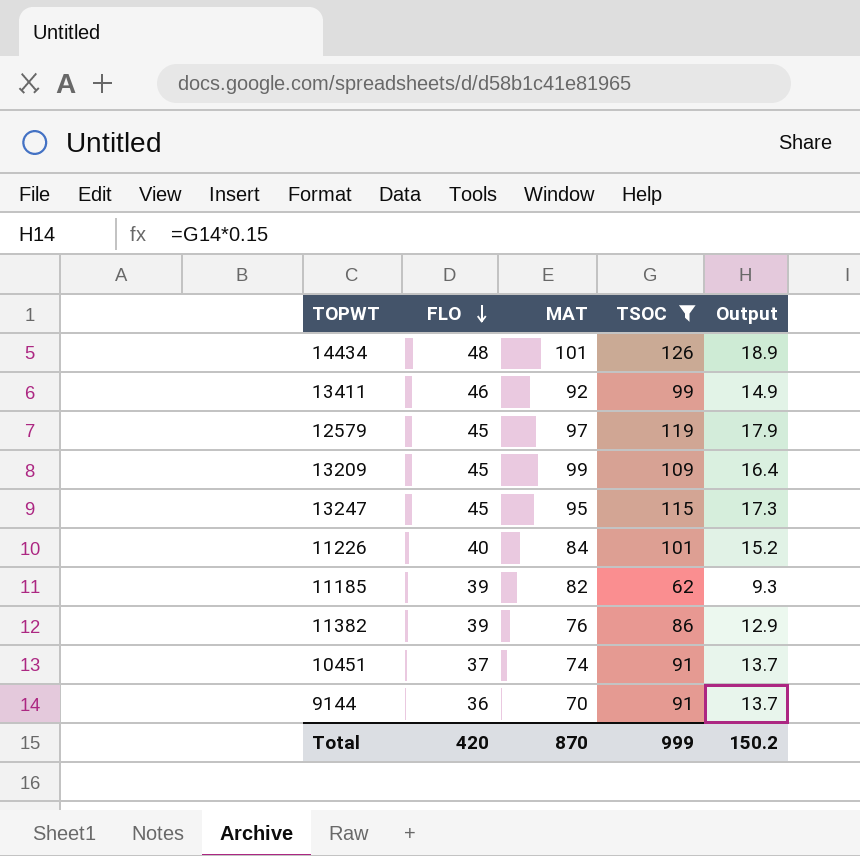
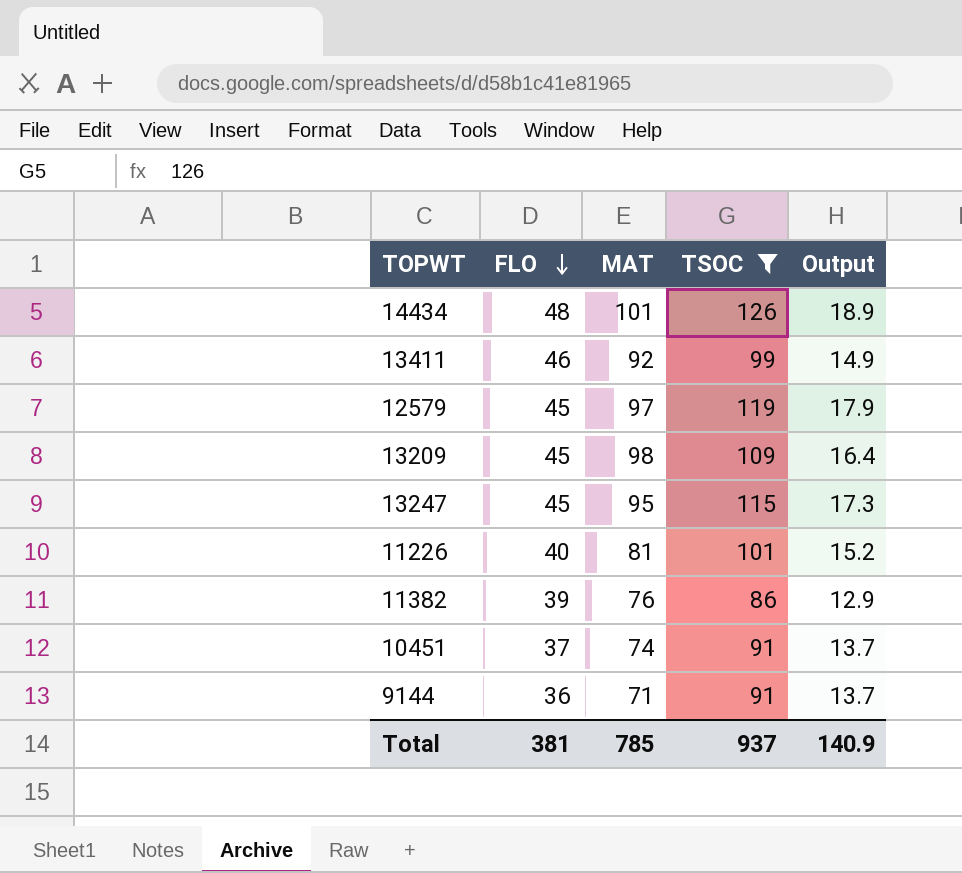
row 11185: 39 | 82 | 62 | 9.3 -> none
13209 | MAT: 99 -> 98
11226 | MAT: 84 -> 81
9144 | MAT: 70 -> 71
Total | FLO: 420 -> 381
Total | MAT: 870 -> 785
Total | TSOC: 999 -> 937
Total | Output: 150.2 -> 140.9

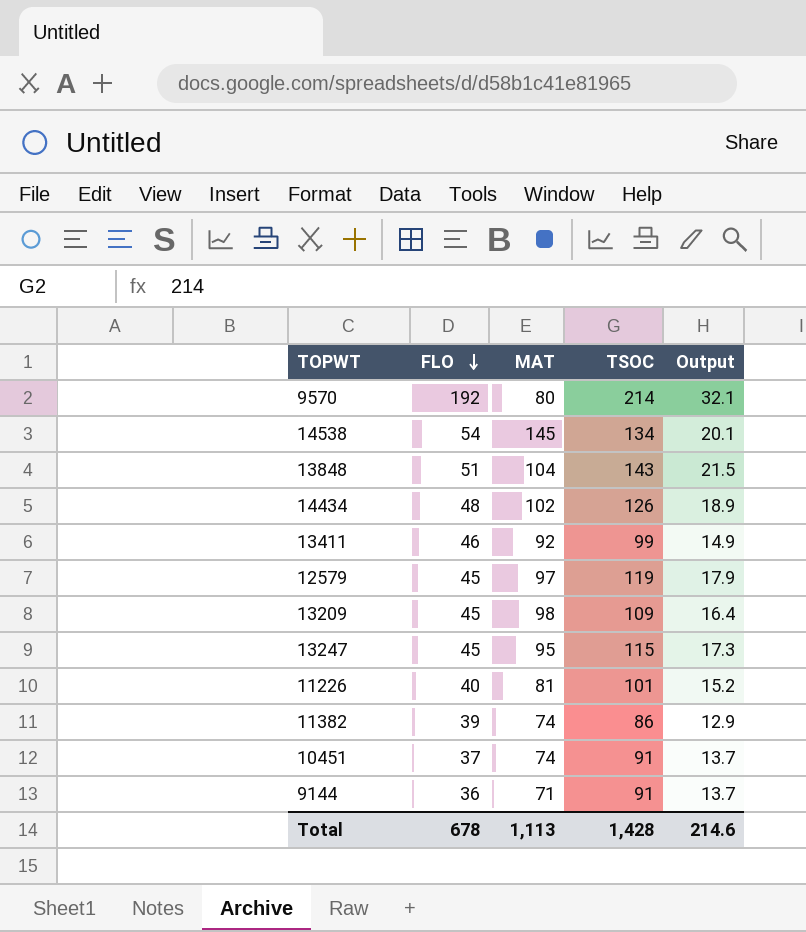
filter: TSOC <= 126 -> none
14434 | MAT: 101 -> 102
11382 | MAT: 76 -> 74
Total | FLO: 381 -> 678
Total | MAT: 785 -> 1,113
Total | TSOC: 937 -> 1,428
Total | Output: 140.9 -> 214.6

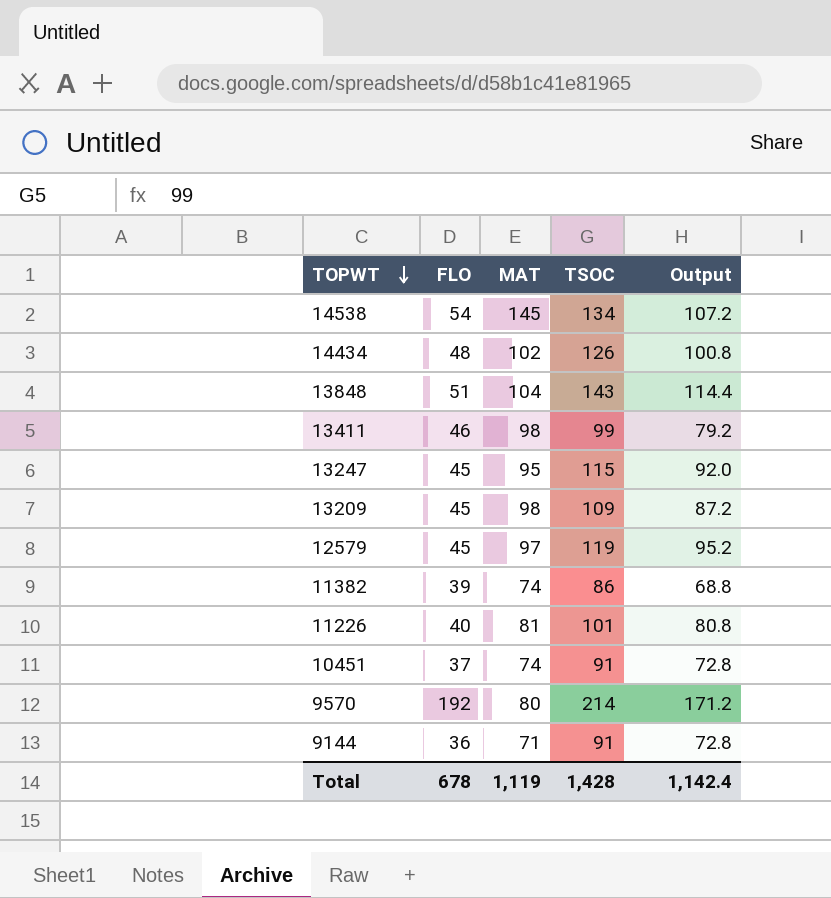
row order: FLO descending -> TOPWT descending
column Output | formula: [TSOC] * 0.15 -> [TSOC] * 0.8
13411 | MAT: 92 -> 98
Total | MAT: 1,113 -> 1,119
Total | Output: 214.6 -> 1,142.4

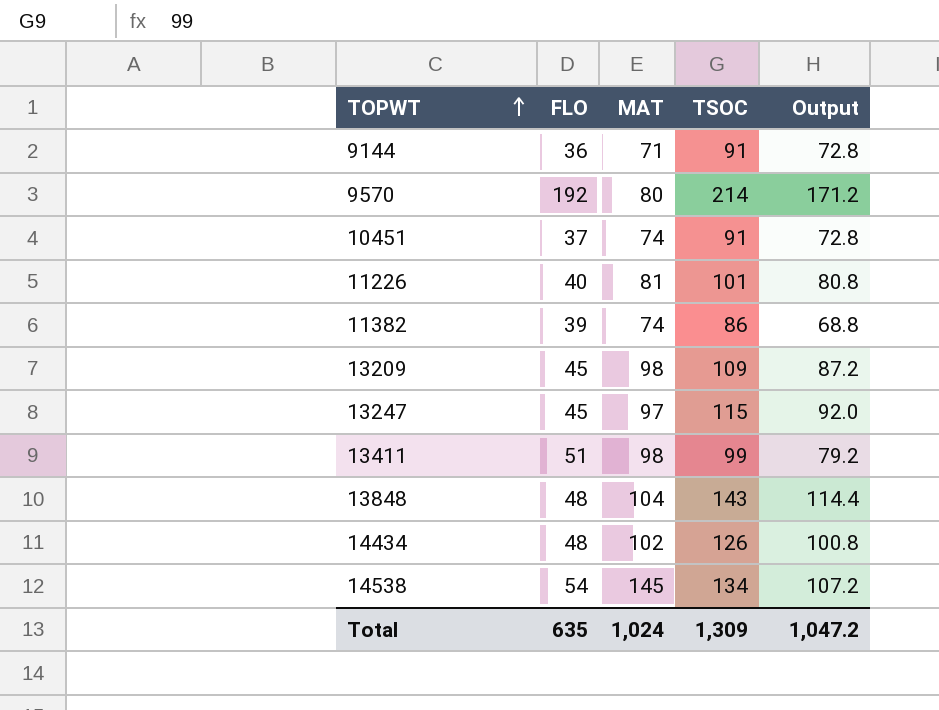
row order: TOPWT descending -> TOPWT ascending
row 12579: 45 | 97 | 119 | 95.2 -> none
13247 | MAT: 95 -> 97
13411 | FLO: 46 -> 51
13848 | FLO: 51 -> 48
Total | FLO: 678 -> 635
Total | MAT: 1,119 -> 1,024
Total | TSOC: 1,428 -> 1,309
Total | Output: 1,142.4 -> 1,047.2

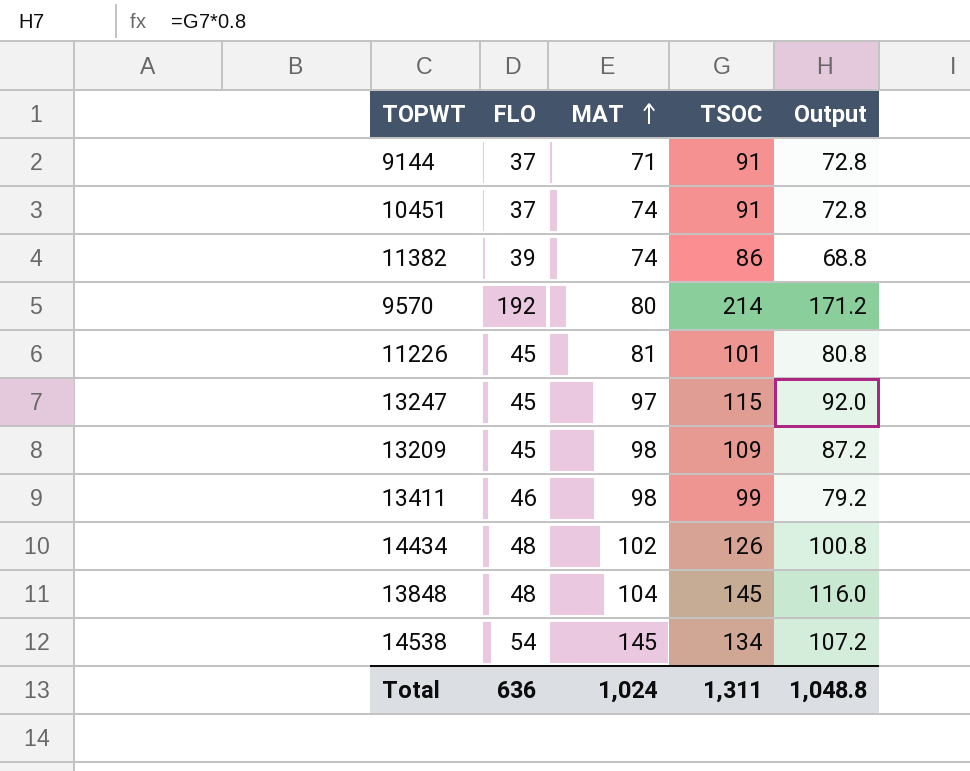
row order: TOPWT ascending -> MAT ascending
9144 | FLO: 36 -> 37
11226 | FLO: 40 -> 45
13411 | FLO: 51 -> 46
13848 | TSOC: 143 -> 145
13848 | Output: 114.4 -> 116.0
Total | FLO: 635 -> 636
Total | TSOC: 1,309 -> 1,311
Total | Output: 1,047.2 -> 1,048.8

